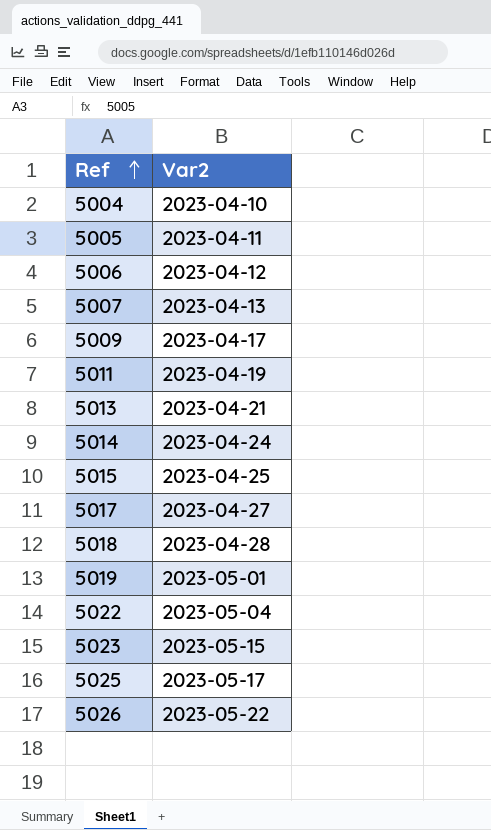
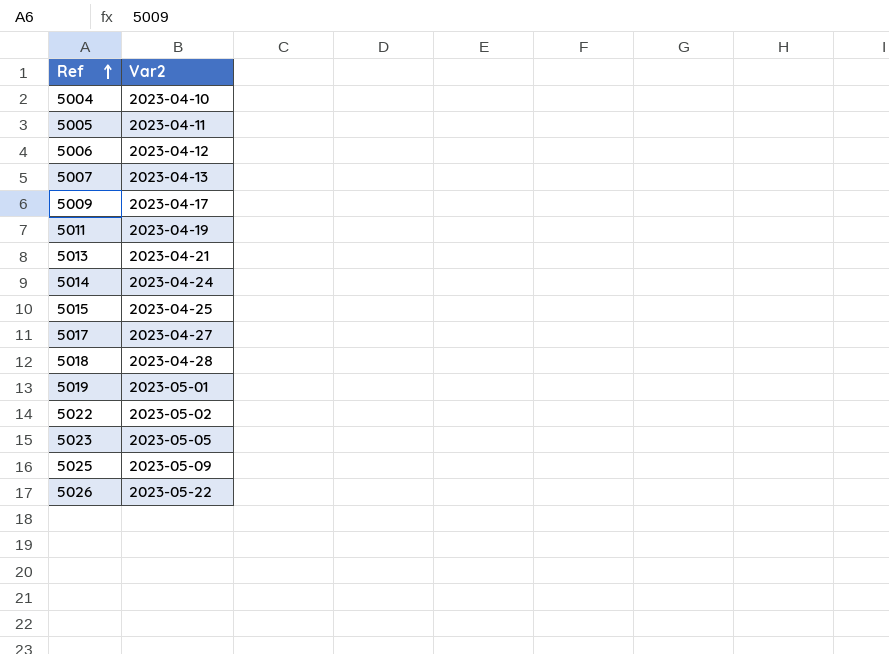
5022 | Var2: 2023-05-04 -> 2023-05-02
5023 | Var2: 2023-05-15 -> 2023-05-05
5025 | Var2: 2023-05-17 -> 2023-05-09

